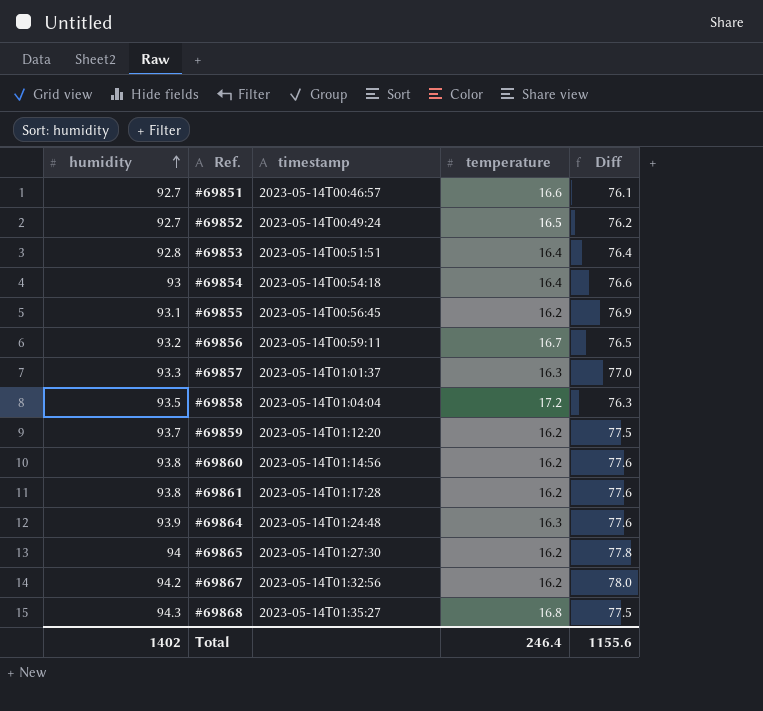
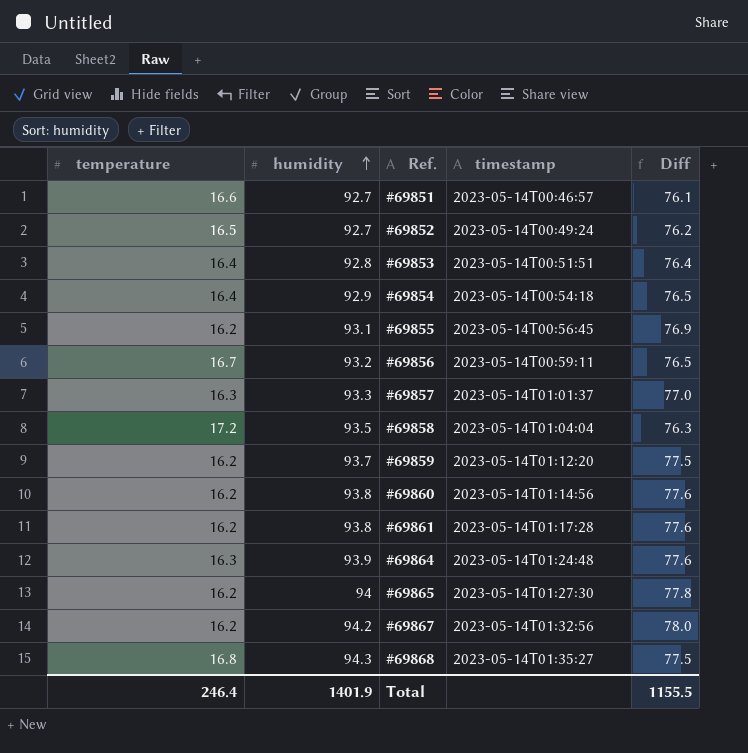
column temperature | position: 4 -> 1
#69854 | humidity: 93 -> 92.9
#69854 | Diff: 76.6 -> 76.5
Total | humidity: 1402 -> 1401.9
Total | Diff: 1155.6 -> 1155.5

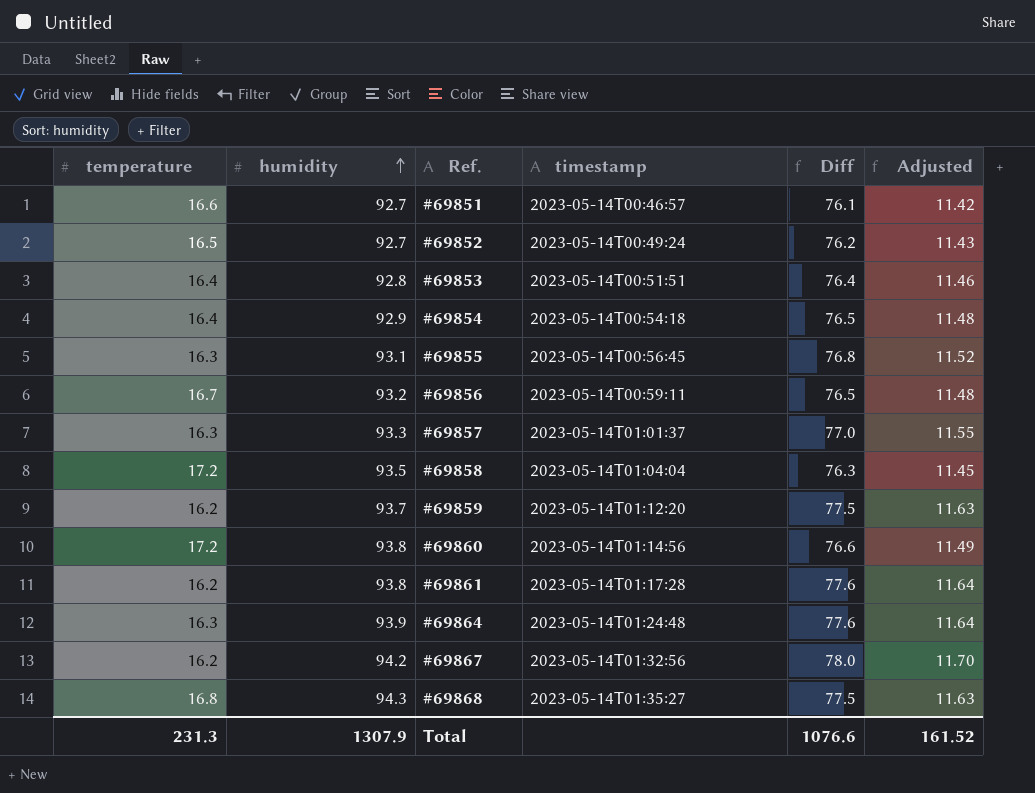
column Adjusted | formula: none -> [Diff] * 0.15
row #69865: 16.2 | 94 | 2023-05-14T01:27:30 | 77.8 -> none
#69855 | temperature: 16.2 -> 16.3
#69855 | Diff: 76.9 -> 76.8
#69860 | temperature: 16.2 -> 17.2
#69860 | Diff: 77.6 -> 76.6
Total | temperature: 246.4 -> 231.3
Total | humidity: 1401.9 -> 1307.9
Total | Diff: 1155.5 -> 1076.6

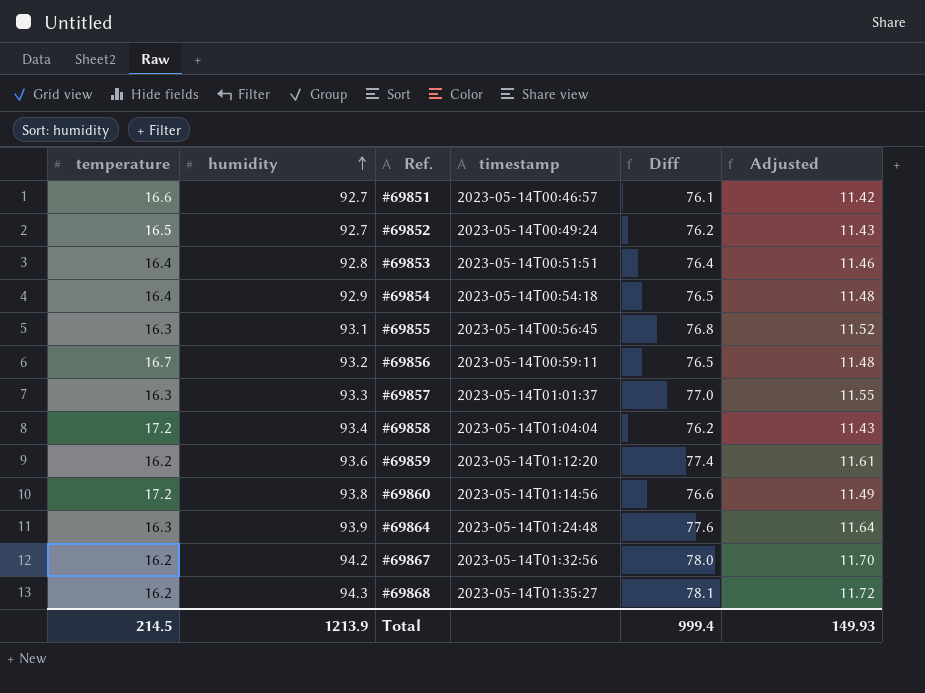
row #69861: 16.2 | 93.8 | 2023-05-14T01:17:28 | 77.6 | 11.64 -> none
#69858 | humidity: 93.5 -> 93.4
#69858 | Diff: 76.3 -> 76.2
#69858 | Adjusted: 11.45 -> 11.43
#69859 | humidity: 93.7 -> 93.6
#69859 | Diff: 77.5 -> 77.4
#69859 | Adjusted: 11.63 -> 11.61
#69868 | temperature: 16.8 -> 16.2
#69868 | Diff: 77.5 -> 78.1
#69868 | Adjusted: 11.63 -> 11.72
Total | temperature: 231.3 -> 214.5
Total | humidity: 1307.9 -> 1213.9
Total | Diff: 1076.6 -> 999.4
Total | Adjusted: 161.52 -> 149.93

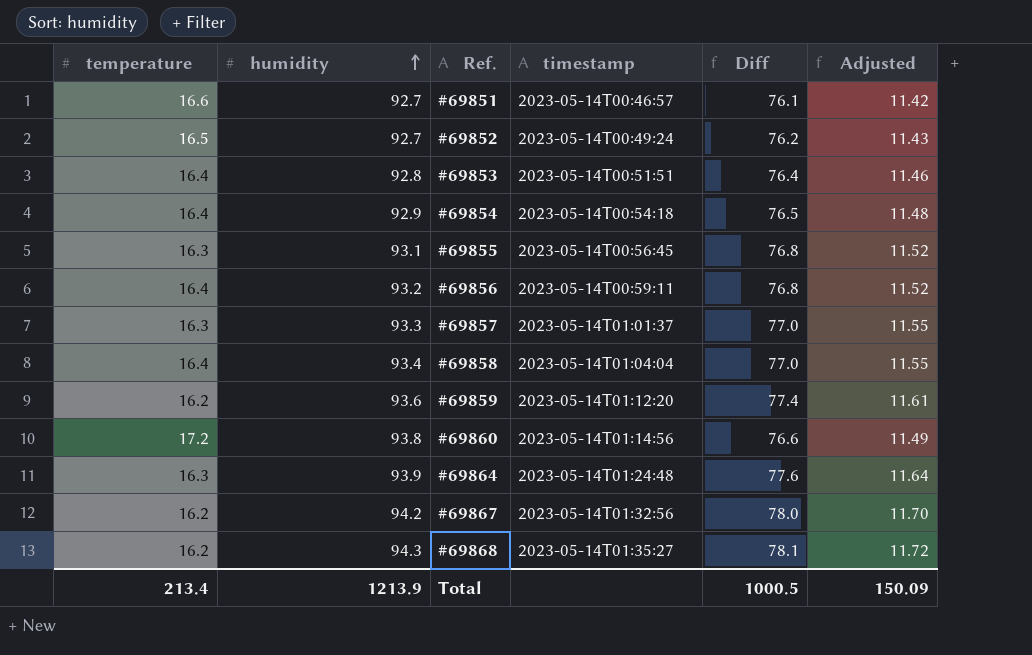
#69856 | temperature: 16.7 -> 16.4
#69856 | Diff: 76.5 -> 76.8
#69856 | Adjusted: 11.48 -> 11.52
#69858 | temperature: 17.2 -> 16.4
#69858 | Diff: 76.2 -> 77.0
#69858 | Adjusted: 11.43 -> 11.55
Total | temperature: 214.5 -> 213.4
Total | Diff: 999.4 -> 1000.5
Total | Adjusted: 149.93 -> 150.09

